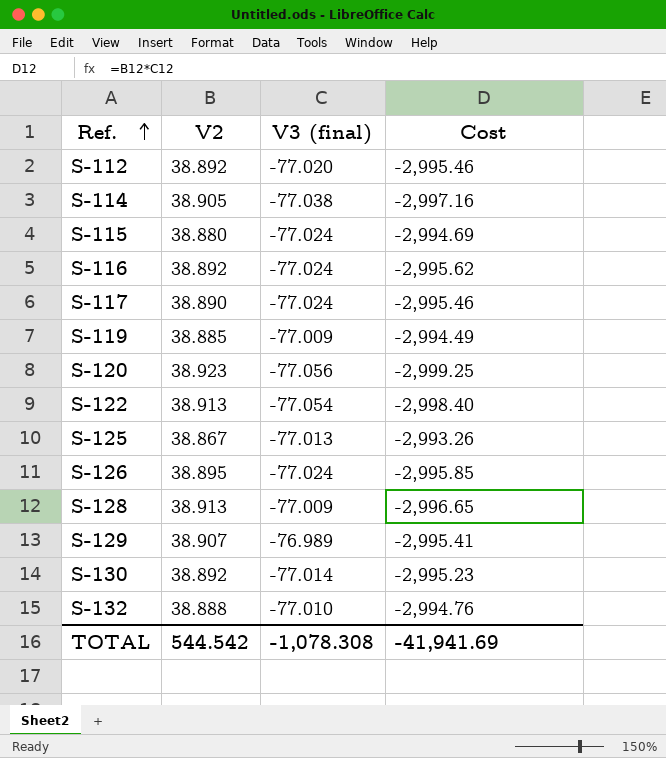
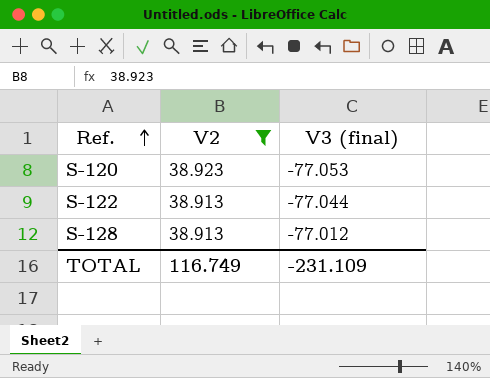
filter: none -> V2 >= 38.913
column Cost | formula: [V2] * [V3 (final)] -> none
S-120 | V3 (final): -77.056 -> -77.053
S-122 | V3 (final): -77.054 -> -77.044
S-128 | V3 (final): -77.009 -> -77.012
TOTAL | V2: 544.542 -> 116.749
TOTAL | V3 (final): -1,078.308 -> -231.109

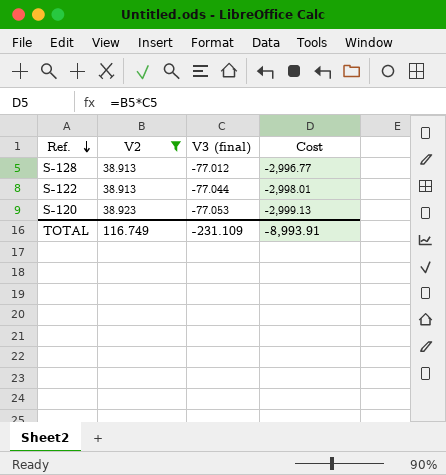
row order: Ref. ascending -> Ref. descending
column Cost | formula: none -> [V2] * [V3 (final)]

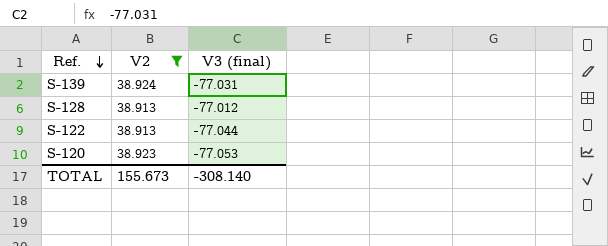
column Cost | formula: [V2] * [V3 (final)] -> none
row S-139: none -> 38.924 | -77.031
TOTAL | V2: 116.749 -> 155.673
TOTAL | V3 (final): -231.109 -> -308.140

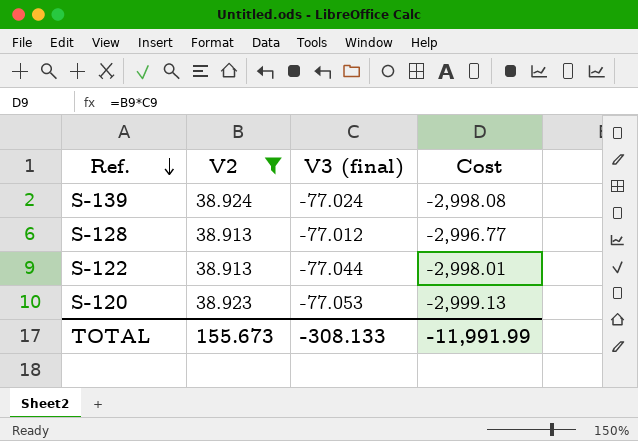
column Cost | formula: none -> [V2] * [V3 (final)]
S-139 | V3 (final): -77.031 -> -77.024
TOTAL | V3 (final): -308.140 -> -308.133

